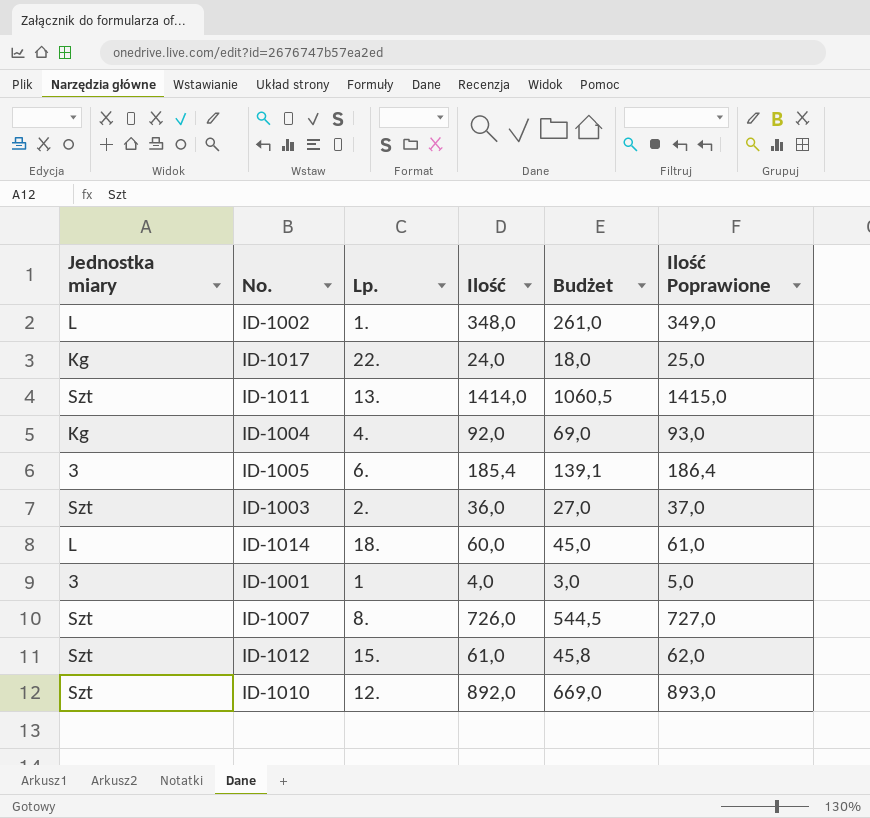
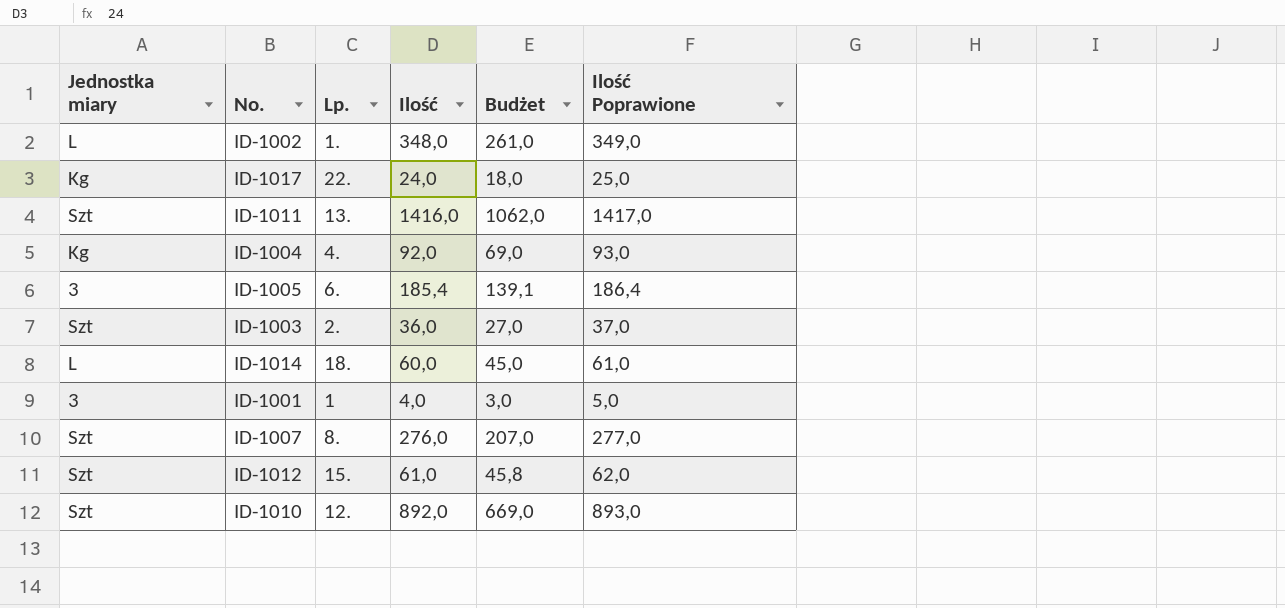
ID-1011 | Ilość: 1414,0 -> 1416,0
ID-1011 | Budżet: 1060,5 -> 1062,0
ID-1011 | Ilość Poprawione: 1415,0 -> 1417,0
ID-1007 | Ilość: 726,0 -> 276,0
ID-1007 | Budżet: 544,5 -> 207,0
ID-1007 | Ilość Poprawione: 727,0 -> 277,0

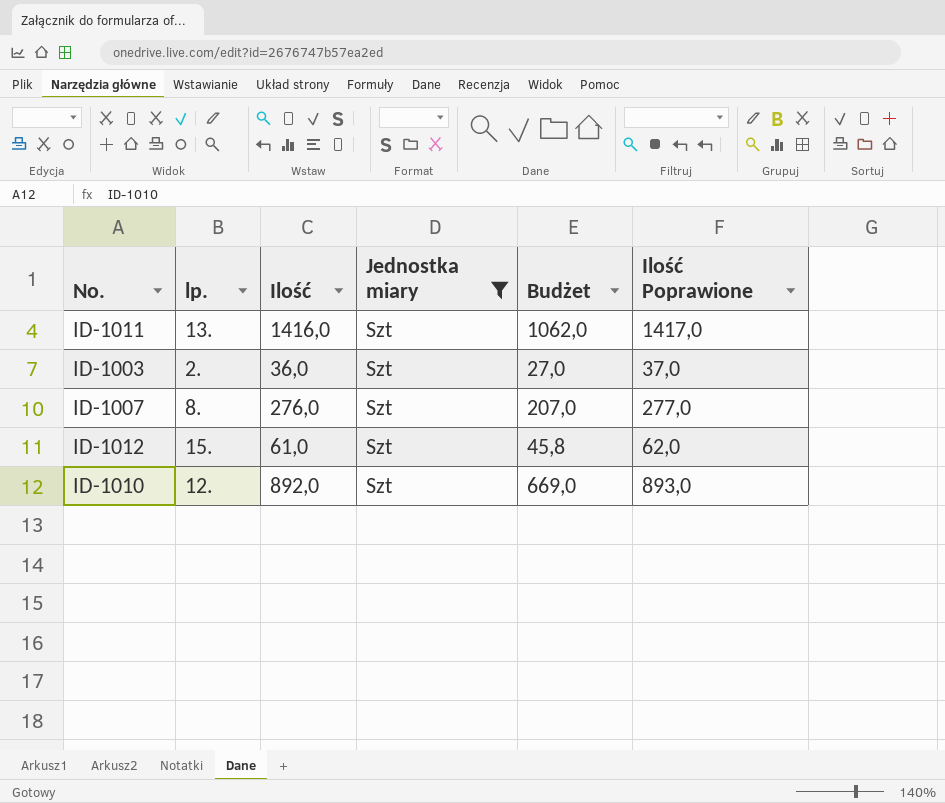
filter: none -> Jednostka miary = Szt
column name: Lp. -> lp.
column Jednostka miary | position: 1 -> 4

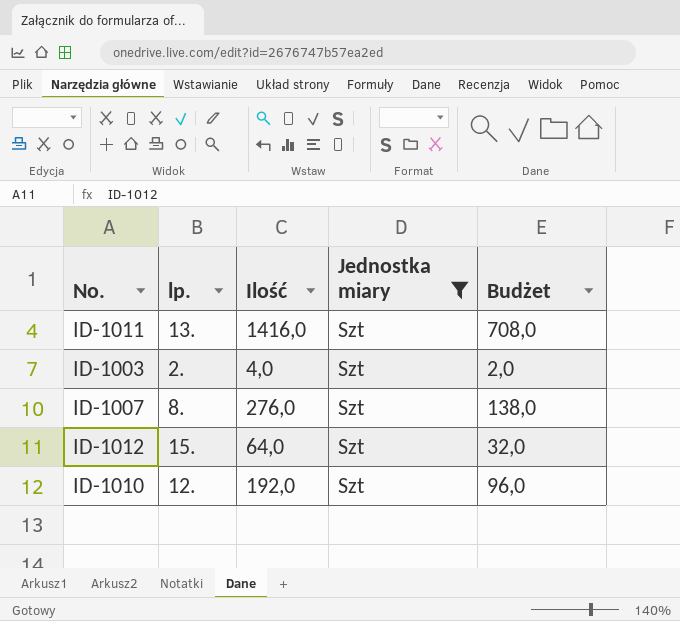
column Ilość Poprawione | formula: [Ilość] + 1 -> none
column Budżet | formula: [Ilość] * 0,75 -> [Ilość] * 0,5
ID-1003 | Ilość: 36,0 -> 4,0
ID-1012 | Ilość: 61,0 -> 64,0
ID-1010 | Ilość: 892,0 -> 192,0

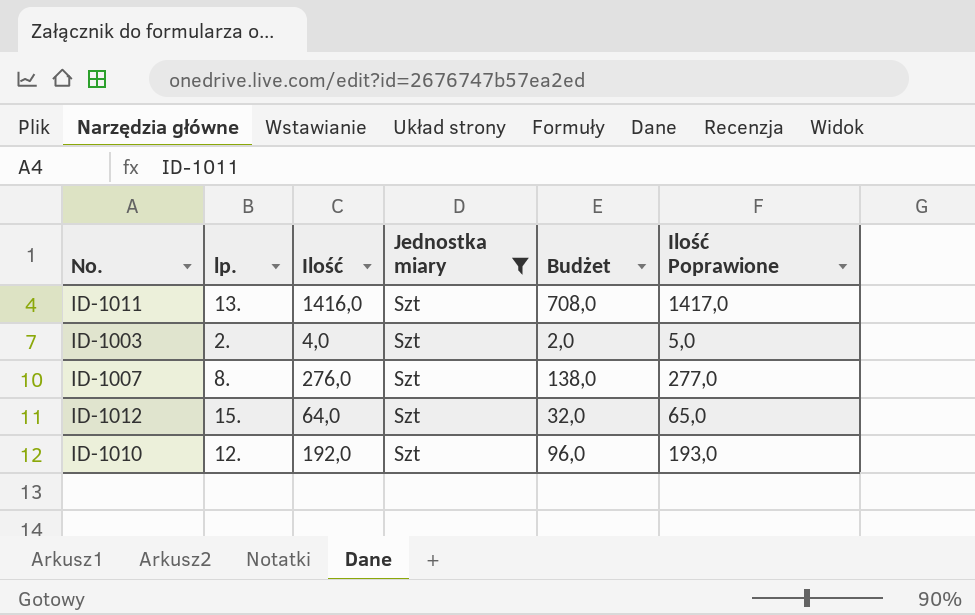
column Ilość Poprawione | formula: none -> [Ilość] + 1

